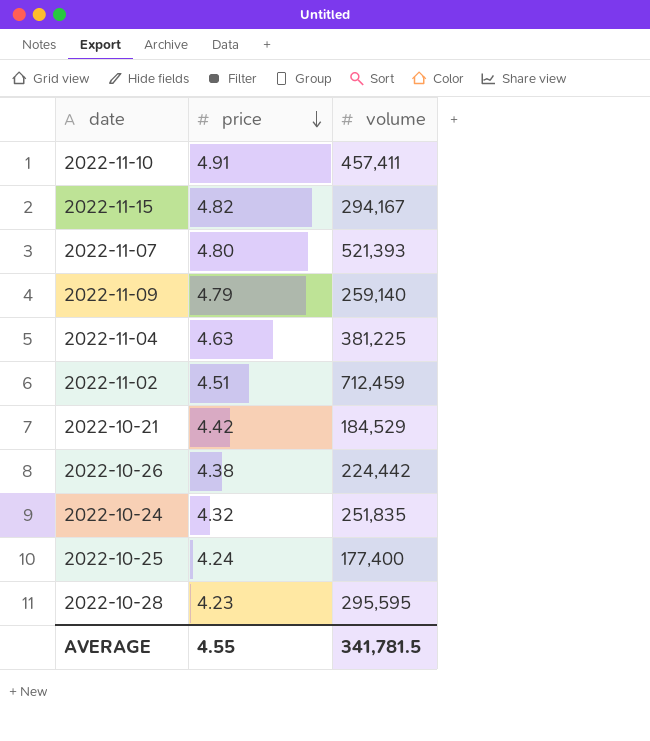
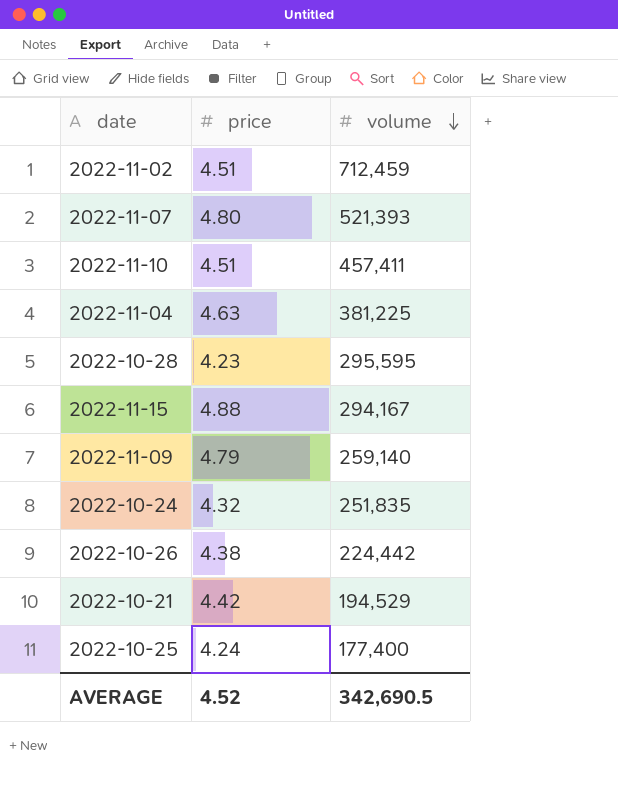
row order: price descending -> volume descending
2022-11-10 | price: 4.91 -> 4.51
2022-11-15 | price: 4.82 -> 4.88
2022-10-21 | volume: 184,529 -> 194,529
AVERAGE | price: 4.55 -> 4.52
AVERAGE | volume: 341,781.5 -> 342,690.5

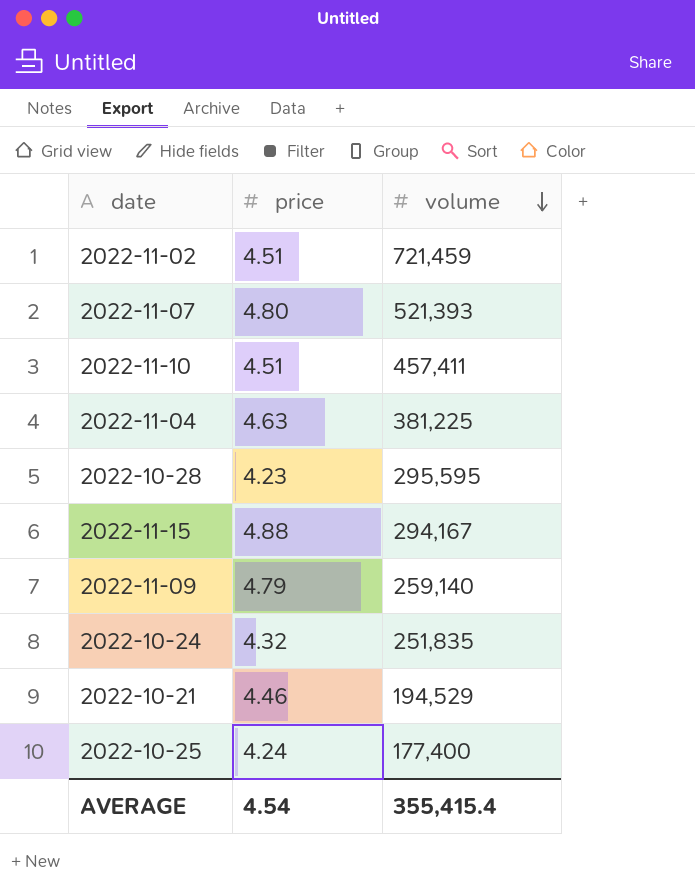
row 2022-10-26: 4.38 | 224,442 -> none
2022-11-02 | volume: 712,459 -> 721,459
2022-10-21 | price: 4.42 -> 4.46
AVERAGE | price: 4.52 -> 4.54
AVERAGE | volume: 342,690.5 -> 355,415.4

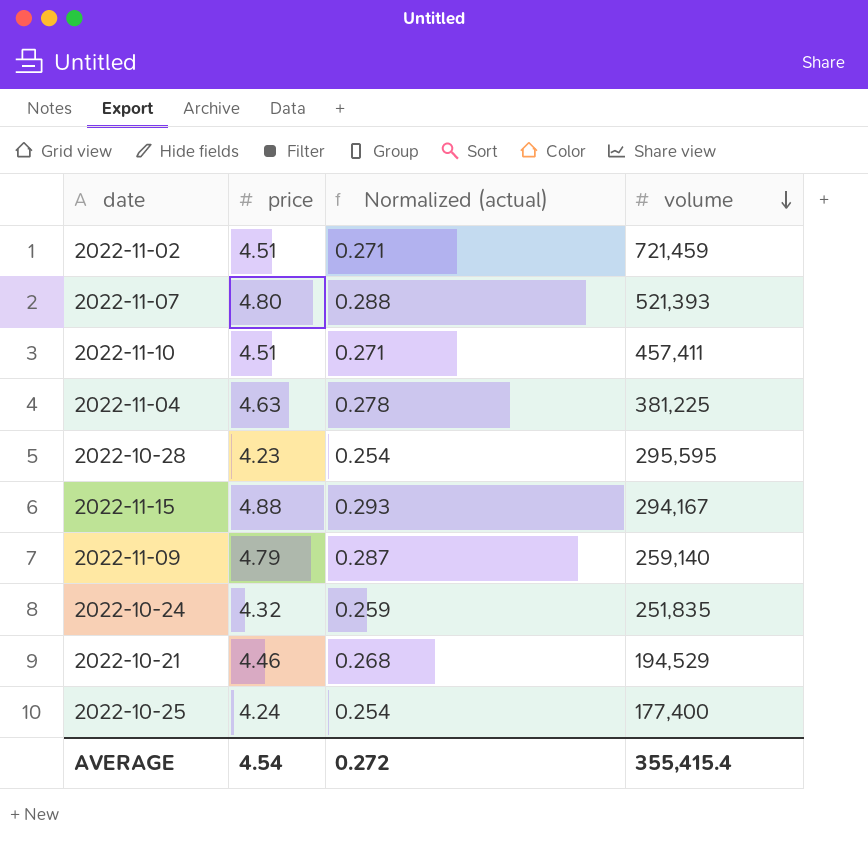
column Normalized (actual) | formula: none -> [price] * 0.06

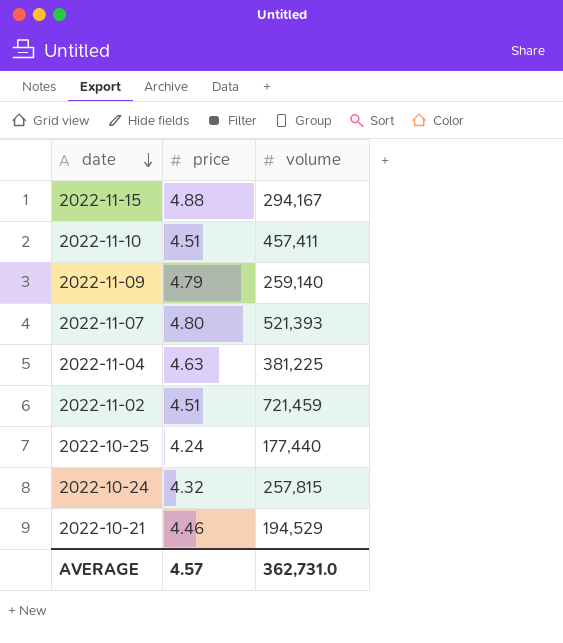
row order: volume descending -> date descending
column Normalized (actual) | formula: [price] * 0.06 -> none
row 2022-10-28: 4.23 | 0.254 | 295,595 -> none
2022-10-25 | volume: 177,400 -> 177,440
2022-10-24 | volume: 251,835 -> 257,815
AVERAGE | price: 4.54 -> 4.57
AVERAGE | volume: 355,415.4 -> 362,731.0

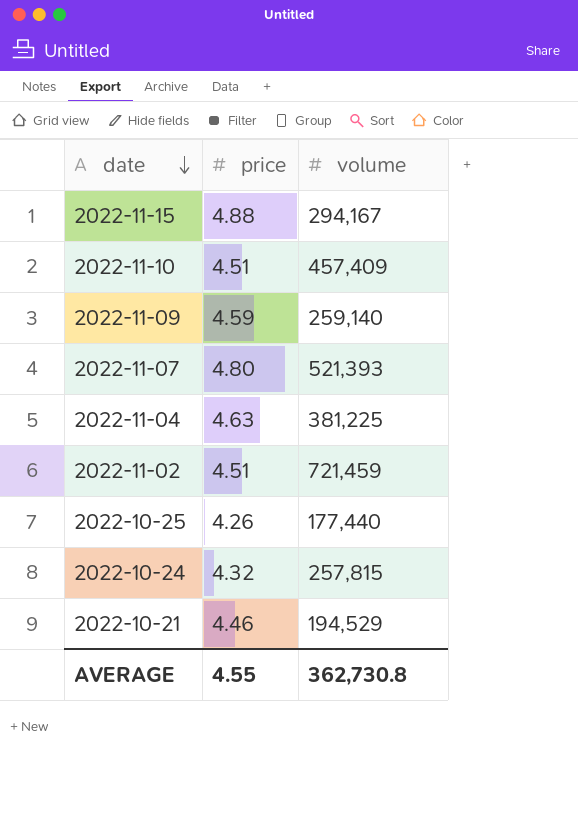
2022-11-10 | volume: 457,411 -> 457,409
2022-11-09 | price: 4.79 -> 4.59
2022-10-25 | price: 4.24 -> 4.26
AVERAGE | price: 4.57 -> 4.55
AVERAGE | volume: 362,731.0 -> 362,730.8

